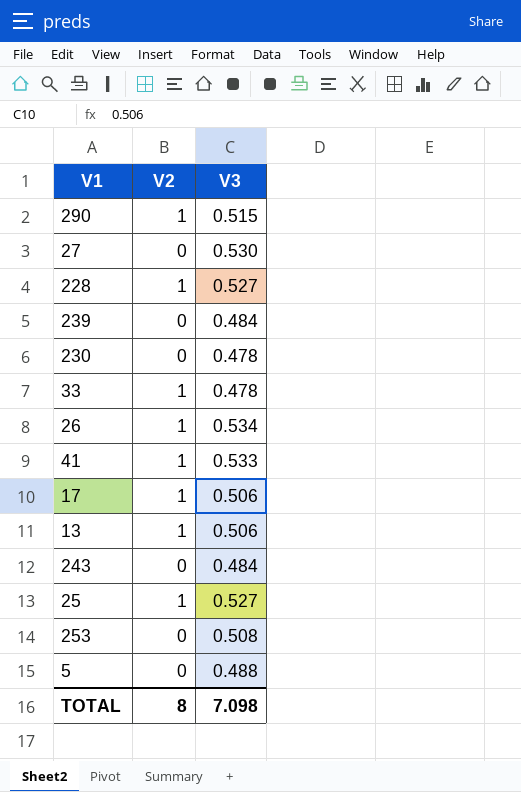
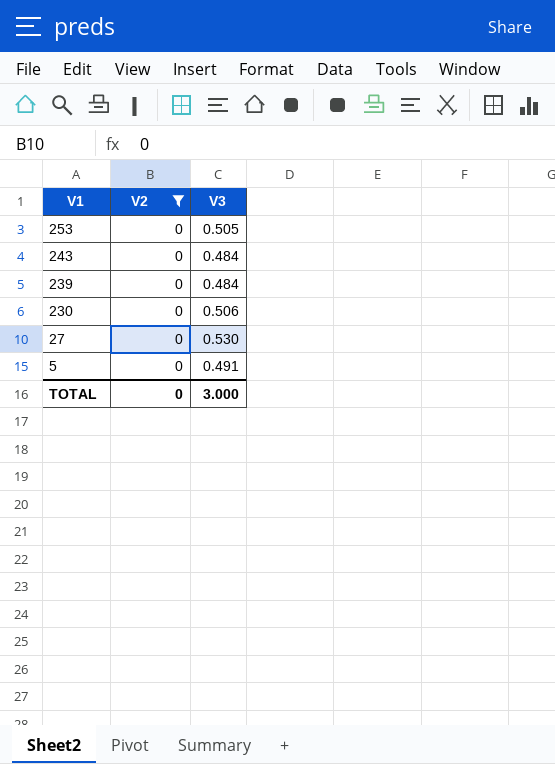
filter: none -> V2 = 0
row order: none -> V1 descending
253 | V3: 0.508 -> 0.505
230 | V3: 0.478 -> 0.506
5 | V3: 0.488 -> 0.491
TOTAL | V2: 8 -> 0
TOTAL | V3: 7.098 -> 3.000

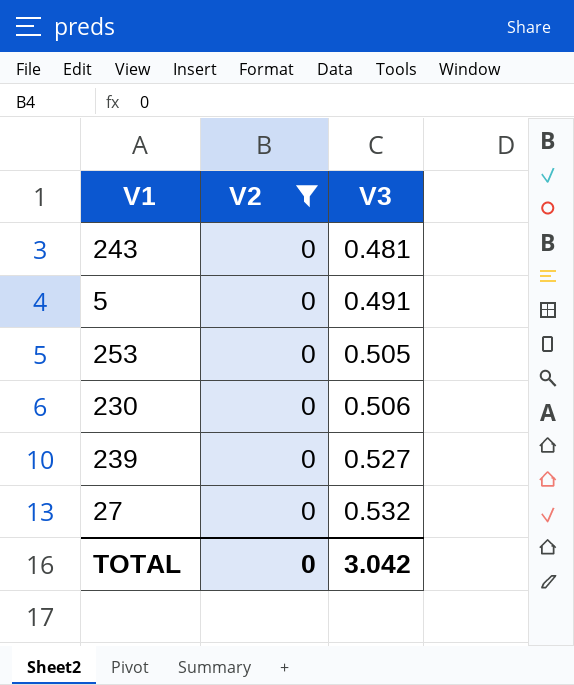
row order: V1 descending -> V3 ascending
243 | V3: 0.484 -> 0.481
239 | V3: 0.484 -> 0.527
27 | V3: 0.530 -> 0.532
TOTAL | V3: 3.000 -> 3.042

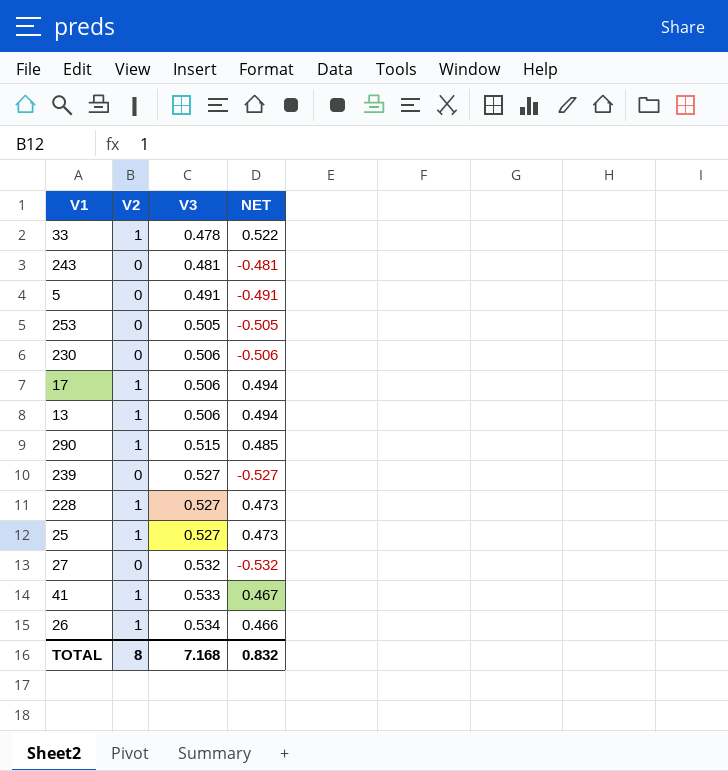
filter: V2 = 0 -> none
column NET | formula: none -> [V2] - [V3]
TOTAL | V2: 0 -> 8
TOTAL | V3: 3.042 -> 7.168

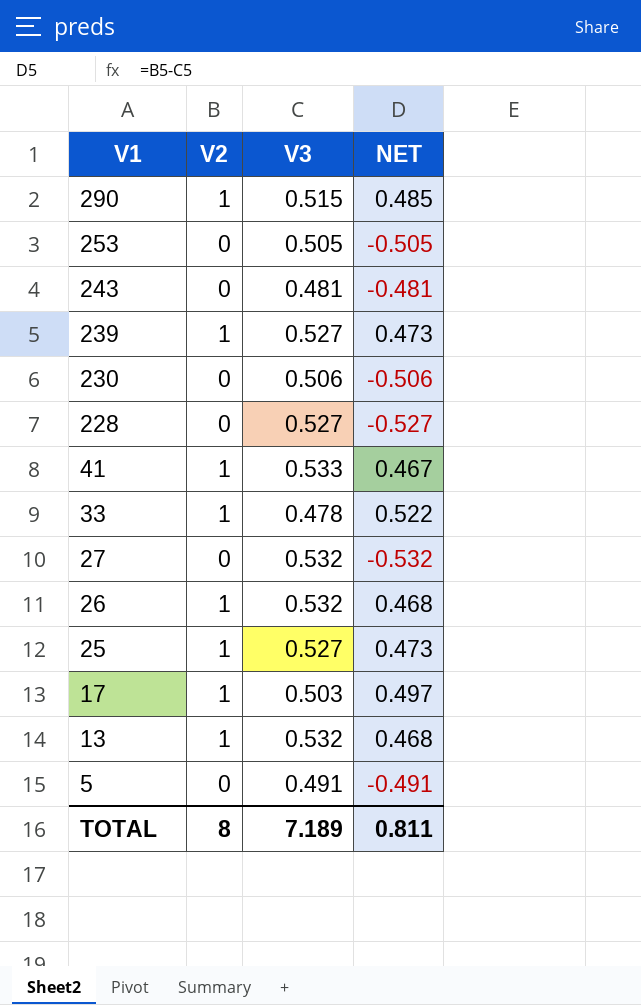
row order: V3 ascending -> V1 descending
239 | V2: 0 -> 1
239 | NET: -0.527 -> 0.473
228 | V2: 1 -> 0
228 | NET: 0.473 -> -0.527
26 | V3: 0.534 -> 0.532
26 | NET: 0.466 -> 0.468
17 | V3: 0.506 -> 0.503
17 | NET: 0.494 -> 0.497
13 | V3: 0.506 -> 0.532
13 | NET: 0.494 -> 0.468
TOTAL | V3: 7.168 -> 7.189
TOTAL | NET: 0.832 -> 0.811

